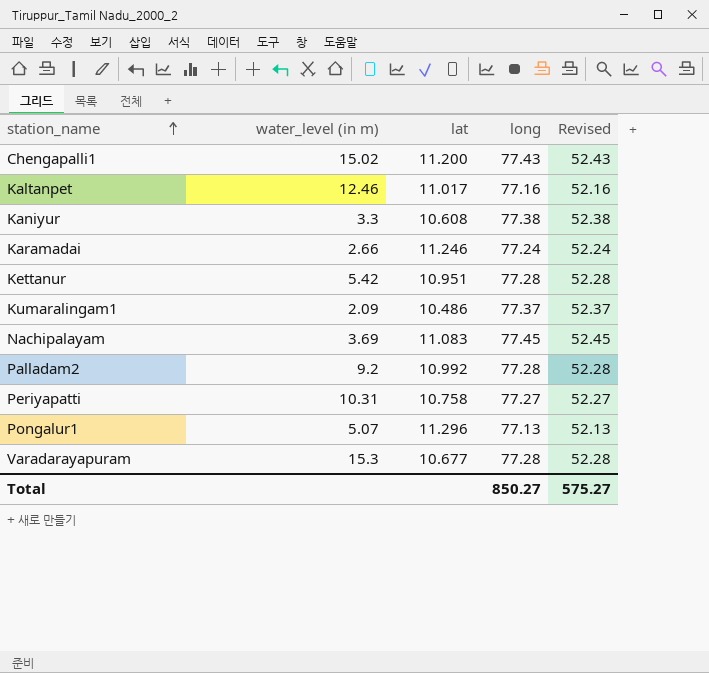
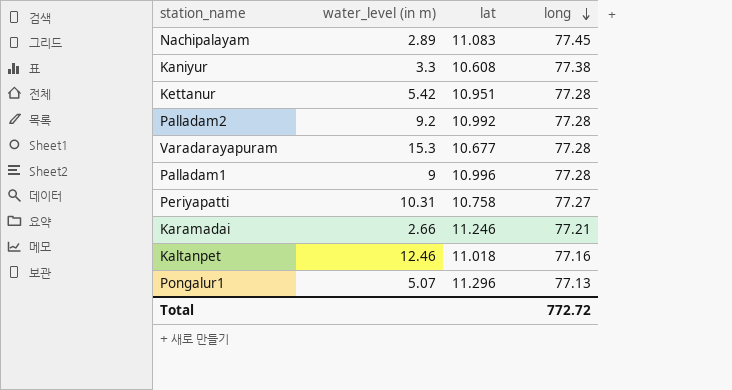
row order: station_name ascending -> long descending
column Revised | formula: [long] - 25 -> none
row Chengapalli1: 15.02 | 11.200 | 77.43 | 52.43 -> none
row Kumaralingam1: 2.09 | 10.486 | 77.37 | 52.37 -> none
Nachipalayam | water_level (in m): 3.69 -> 2.89
row Palladam1: none -> 9 | 10.996 | 77.28
Karamadai | long: 77.24 -> 77.21
Kaltanpet | lat: 11.017 -> 11.018
Total | long: 850.27 -> 772.72

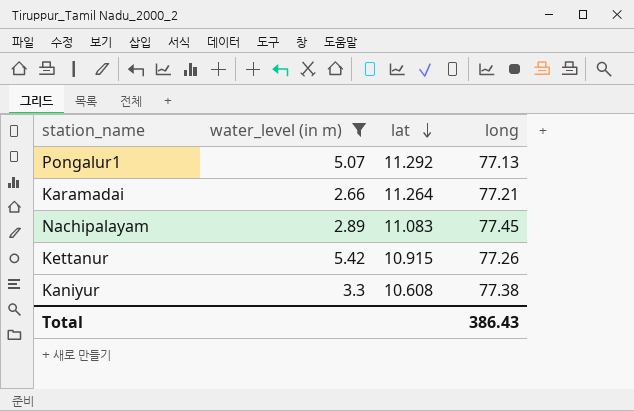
filter: none -> water_level (in m) <= 5.42
row order: long descending -> lat descending
Pongalur1 | lat: 11.296 -> 11.292
Karamadai | lat: 11.246 -> 11.264
Kettanur | lat: 10.951 -> 10.915
Kettanur | long: 77.28 -> 77.26
Total | long: 772.72 -> 386.43

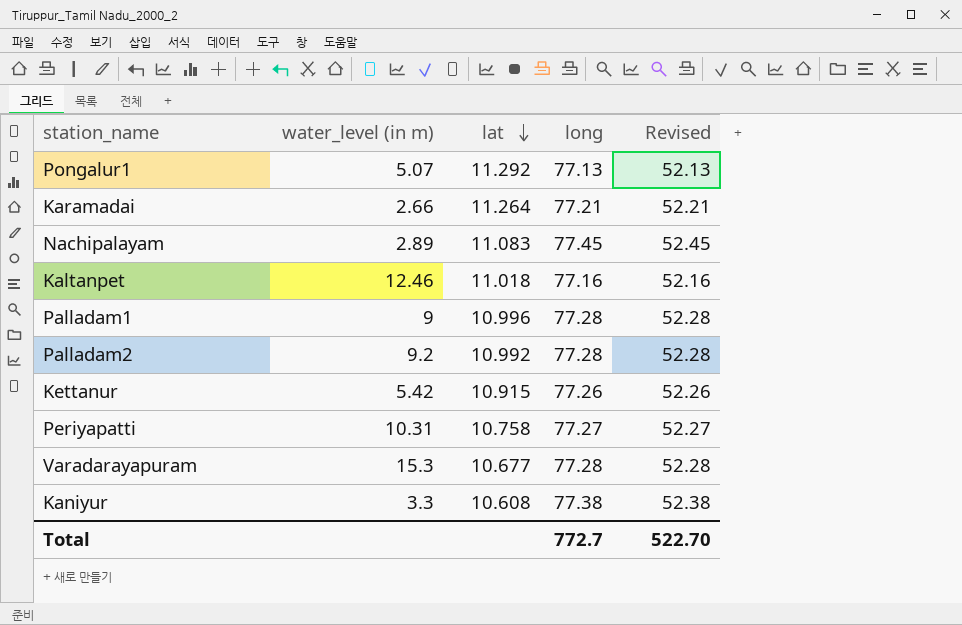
filter: water_level (in m) <= 5.42 -> none
column Revised | formula: none -> [long] - 25
Total | long: 386.43 -> 772.7

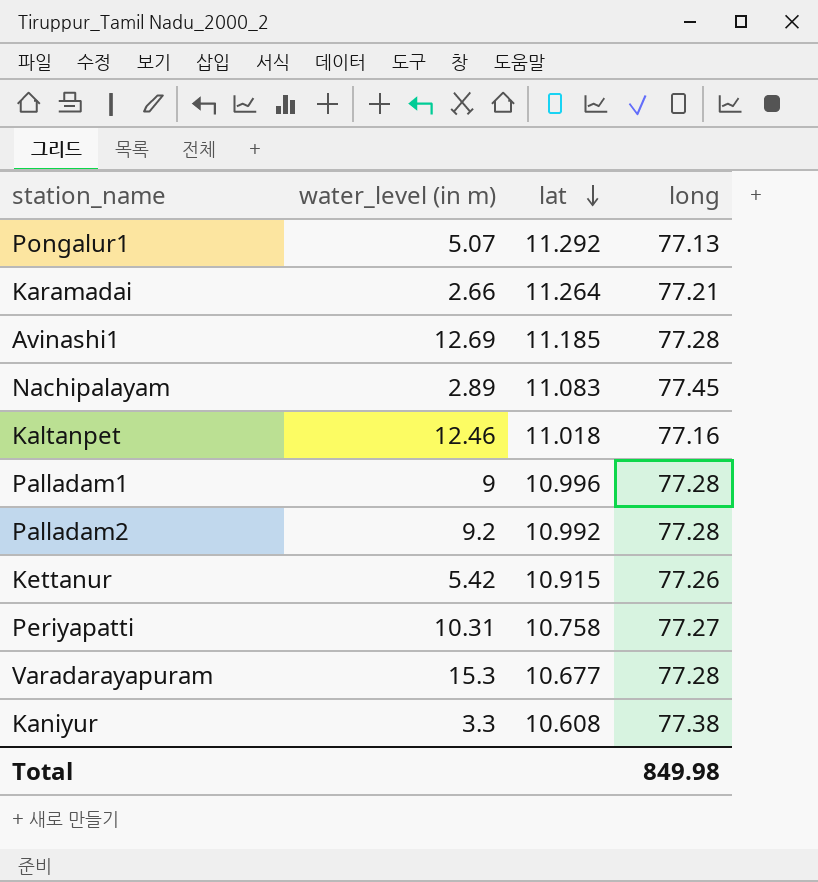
column Revised | formula: [long] - 25 -> none
row Avinashi1: none -> 12.69 | 11.185 | 77.28
Total | long: 772.7 -> 849.98

